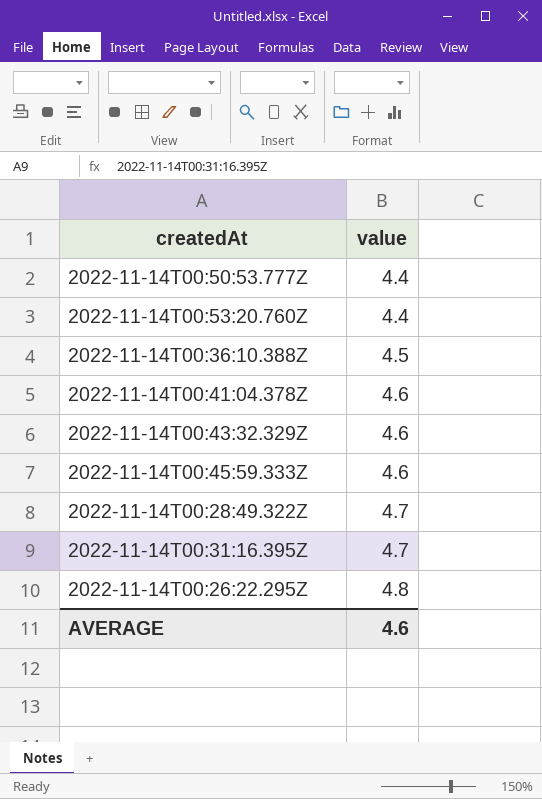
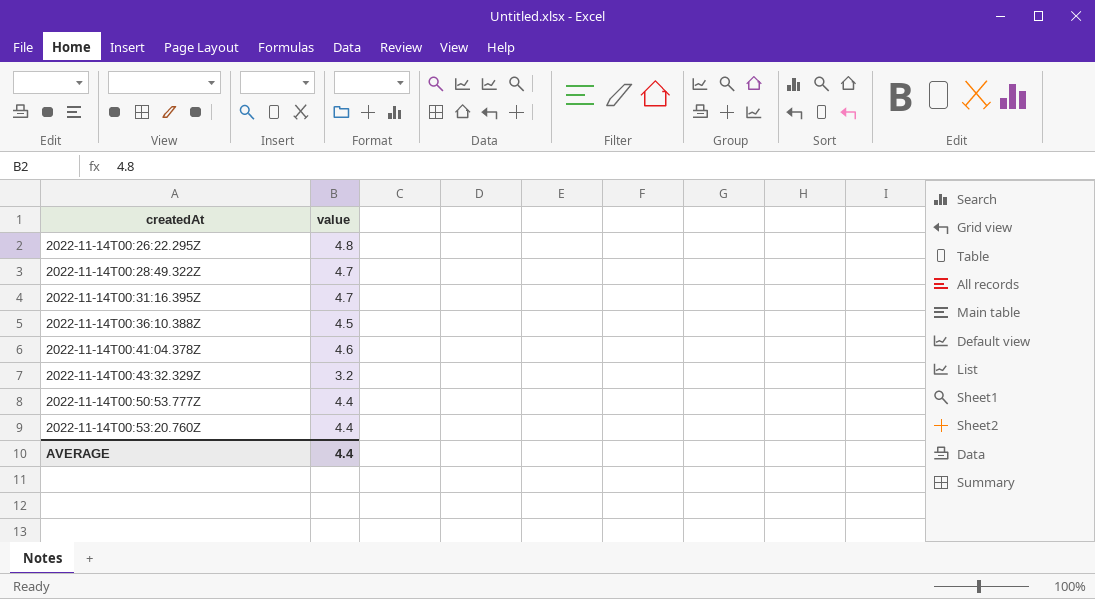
row order: value ascending -> createdAt ascending
row 2022-11-14T00:45:59.333Z: 4.6 -> none
2022-11-14T00:43:32.329Z | value: 4.6 -> 3.2
AVERAGE | value: 4.6 -> 4.4

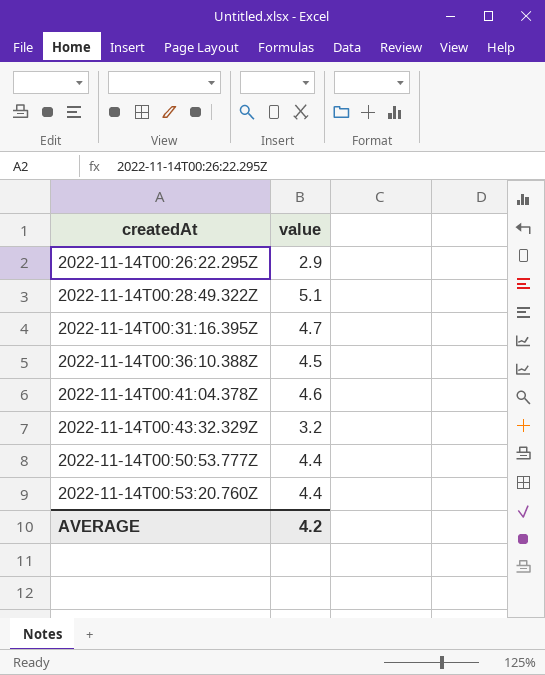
2022-11-14T00:26:22.295Z | value: 4.8 -> 2.9
2022-11-14T00:28:49.322Z | value: 4.7 -> 5.1
AVERAGE | value: 4.4 -> 4.2

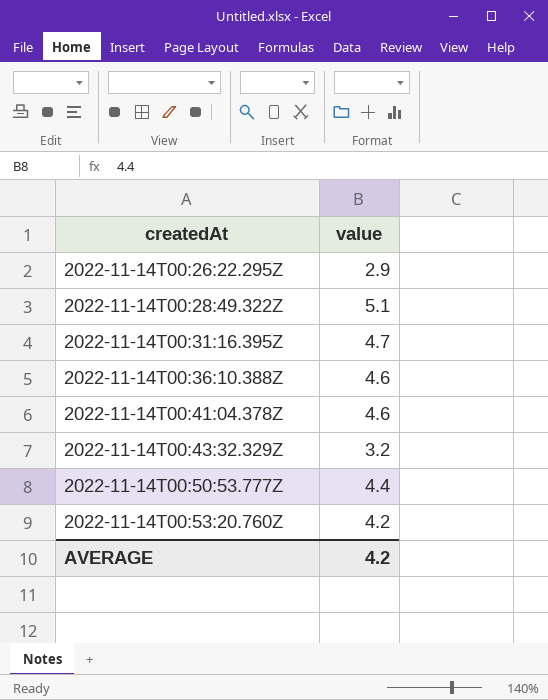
2022-11-14T00:36:10.388Z | value: 4.5 -> 4.6
2022-11-14T00:53:20.760Z | value: 4.4 -> 4.2

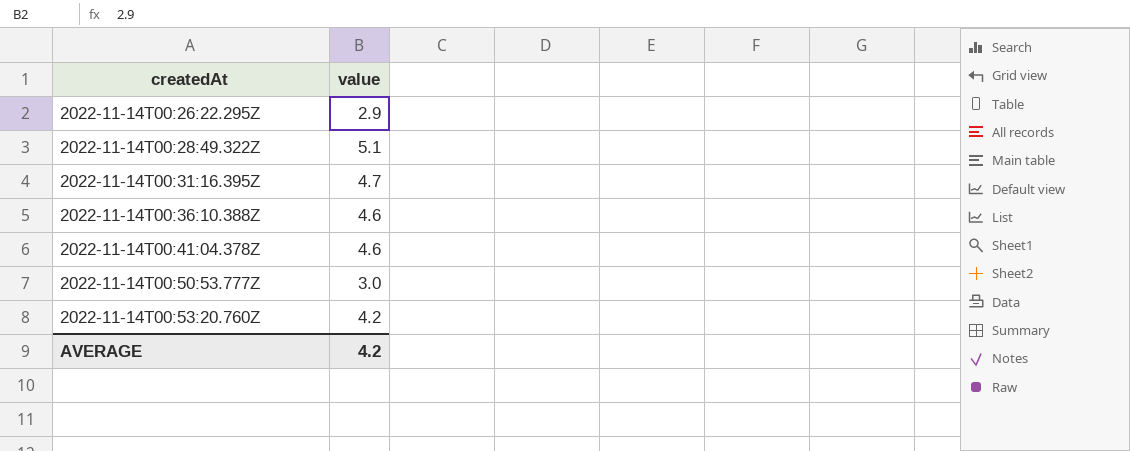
row 2022-11-14T00:43:32.329Z: 3.2 -> none
2022-11-14T00:50:53.777Z | value: 4.4 -> 3.0

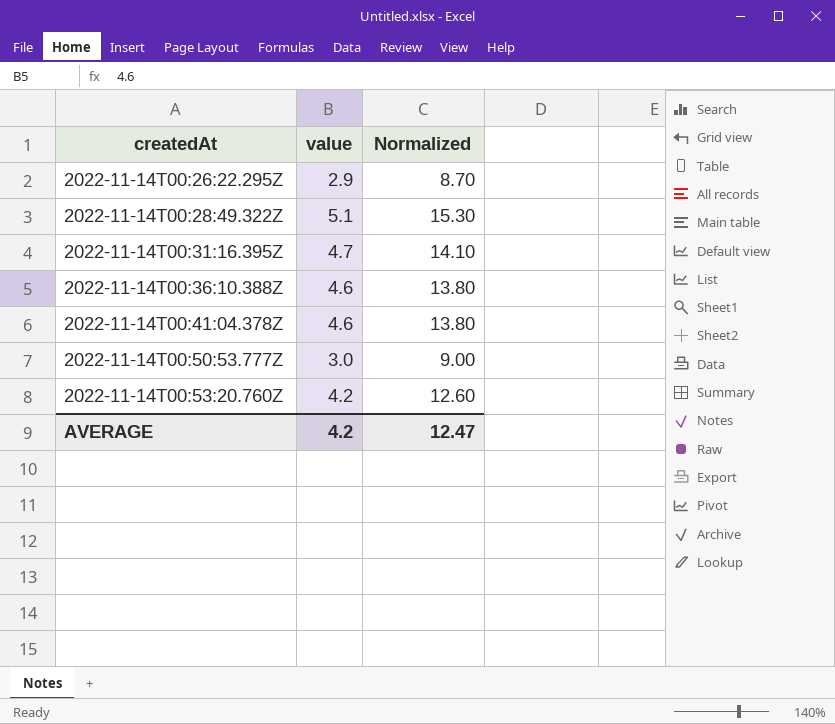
column Normalized | formula: none -> [value] * 3

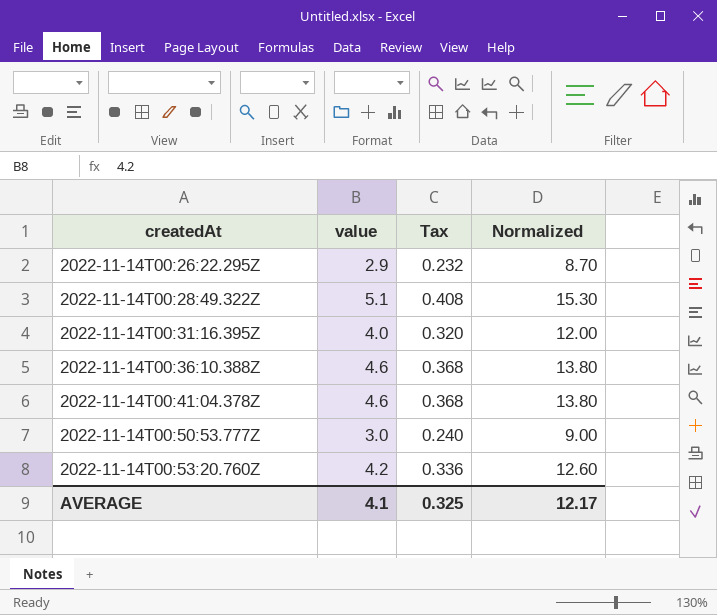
column Tax | formula: none -> [value] * 0.08
2022-11-14T00:31:16.395Z | value: 4.7 -> 4.0
2022-11-14T00:31:16.395Z | Normalized: 14.10 -> 12.00
AVERAGE | value: 4.2 -> 4.1
AVERAGE | Normalized: 12.47 -> 12.17

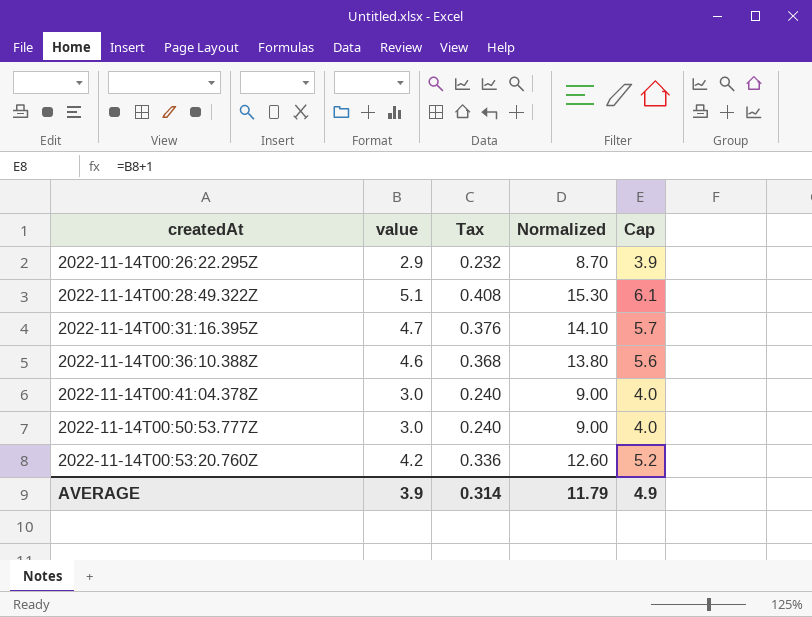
column Cap | formula: none -> [value] + 1
2022-11-14T00:31:16.395Z | value: 4.0 -> 4.7
2022-11-14T00:31:16.395Z | Tax: 0.320 -> 0.376
2022-11-14T00:31:16.395Z | Normalized: 12.00 -> 14.10
2022-11-14T00:41:04.378Z | value: 4.6 -> 3.0
2022-11-14T00:41:04.378Z | Tax: 0.368 -> 0.240
2022-11-14T00:41:04.378Z | Normalized: 13.80 -> 9.00
AVERAGE | value: 4.1 -> 3.9
AVERAGE | Tax: 0.325 -> 0.314
AVERAGE | Normalized: 12.17 -> 11.79

